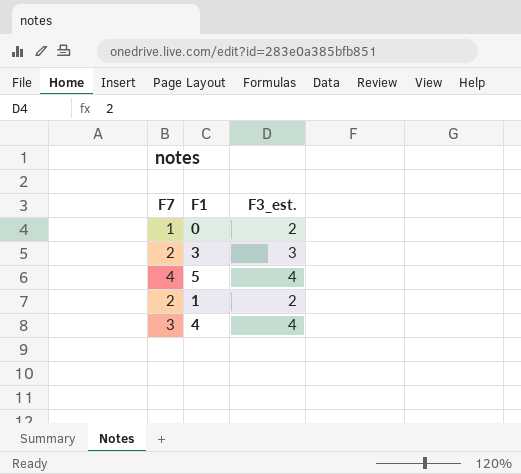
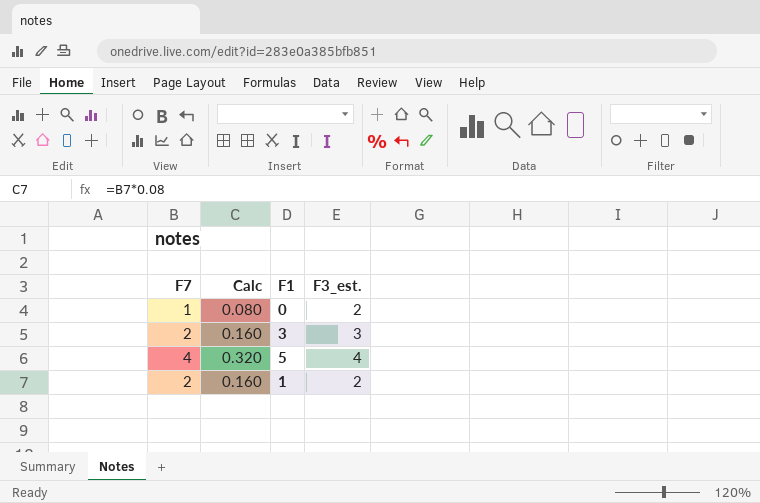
column Calc | formula: none -> [F7] * 0.08
row 4: 3 | 4 -> none

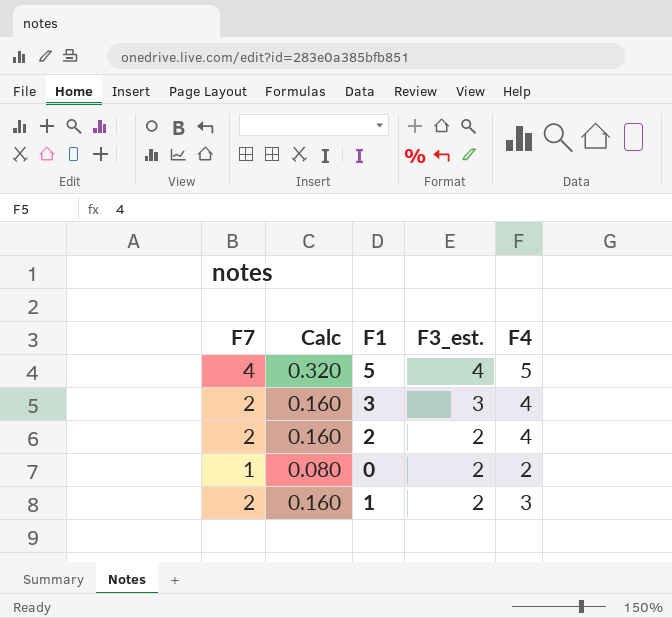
row order: none -> F3_est. descending
column F4 | position: none -> 5
row 2: none -> 2 | 0.160 | 2 | 4

